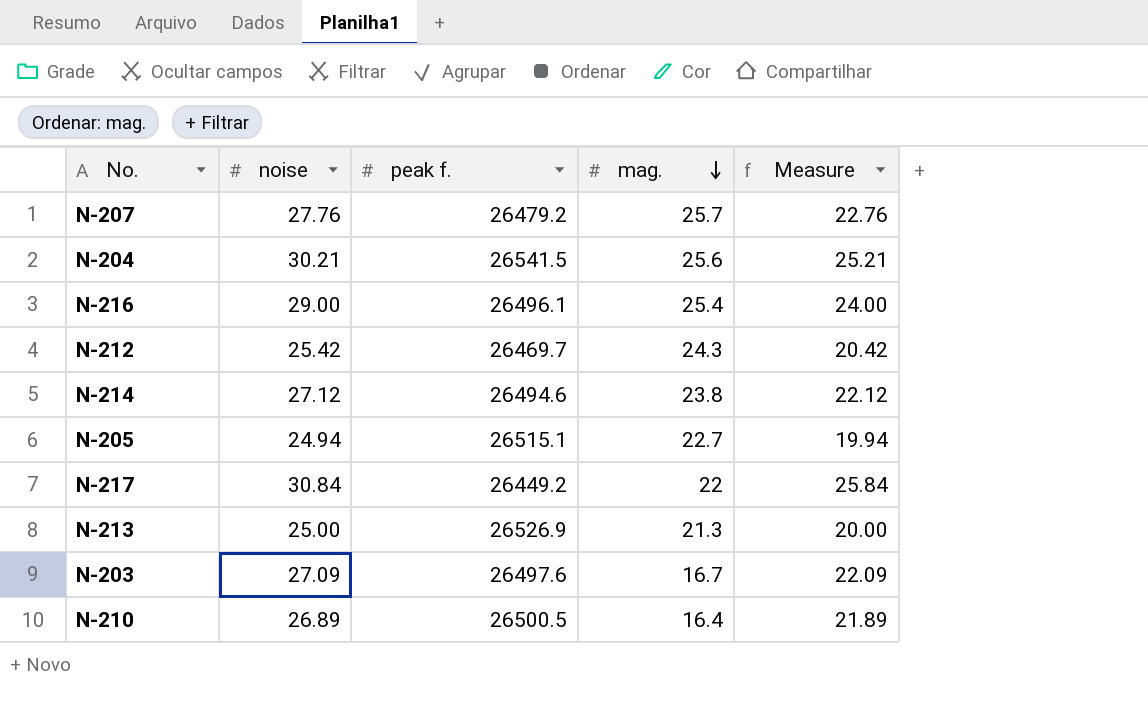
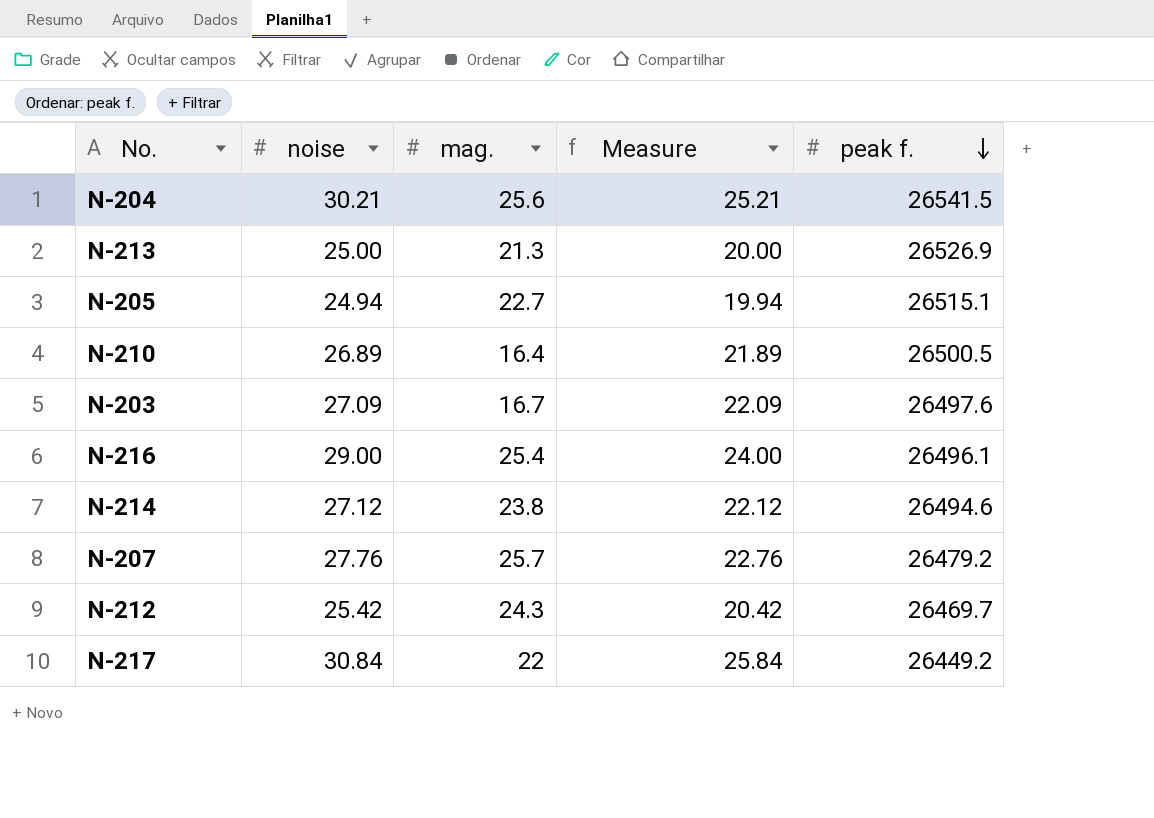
row order: mag. descending -> peak f. descending
column peak f. | position: 3 -> 5

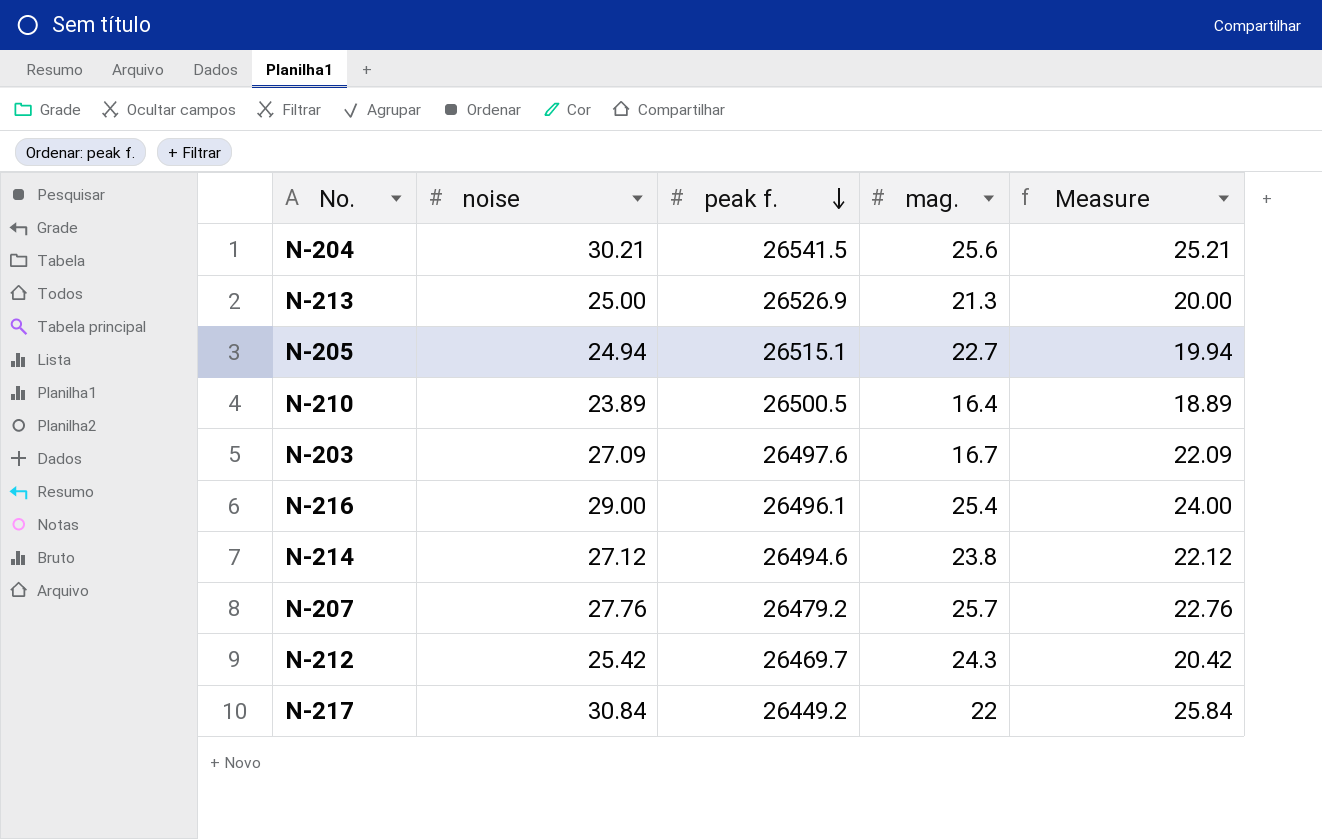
column peak f. | position: 5 -> 3
N-210 | noise: 26.89 -> 23.89
N-210 | Measure: 21.89 -> 18.89

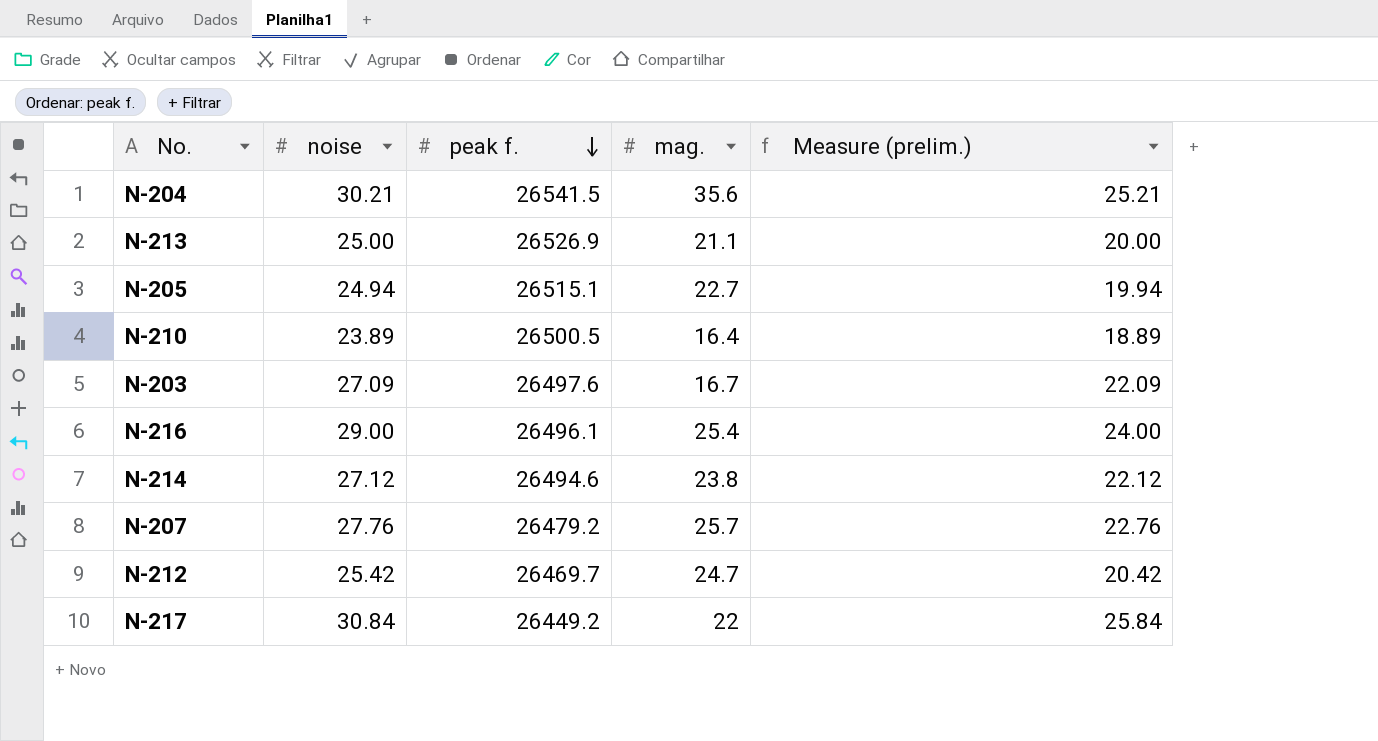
column name: Measure -> Measure (prelim.)
N-204 | mag.: 25.6 -> 35.6
N-213 | mag.: 21.3 -> 21.1
N-212 | mag.: 24.3 -> 24.7

